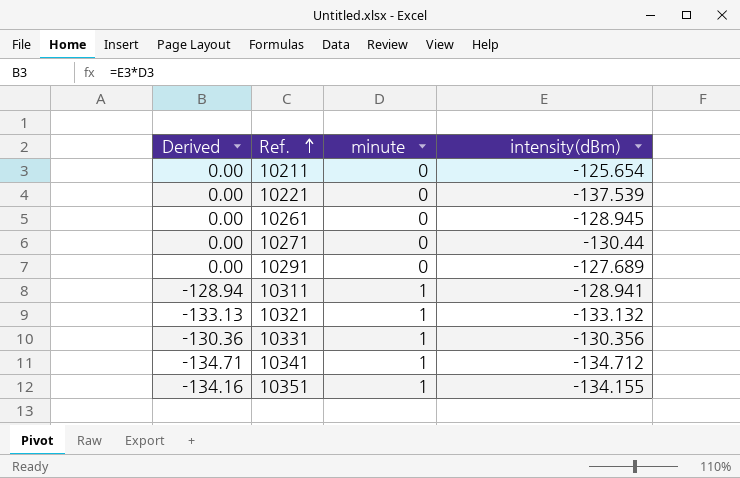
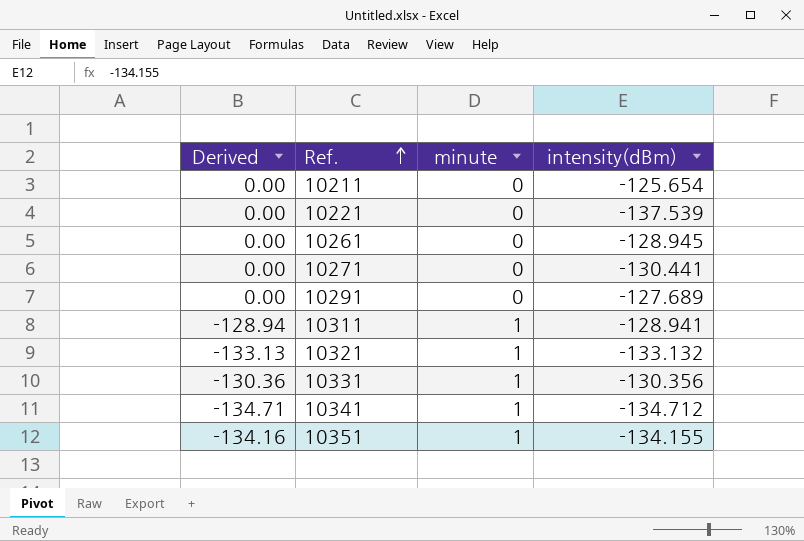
10271 | intensity(dBm): -130.44 -> -130.441

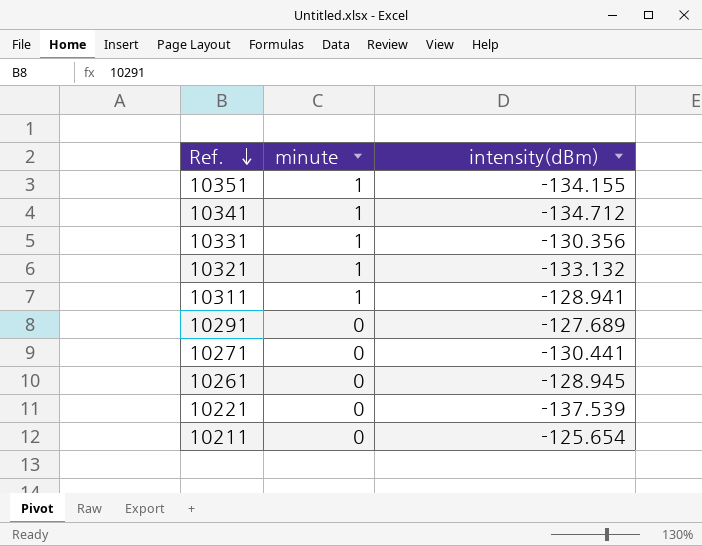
row order: Ref. ascending -> Ref. descending
column Derived | formula: [minute] * [intensity(dBm)] -> none

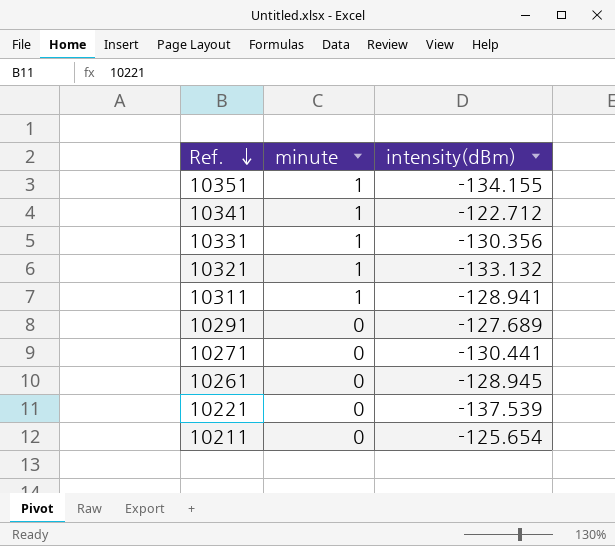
10341 | intensity(dBm): -134.712 -> -122.712

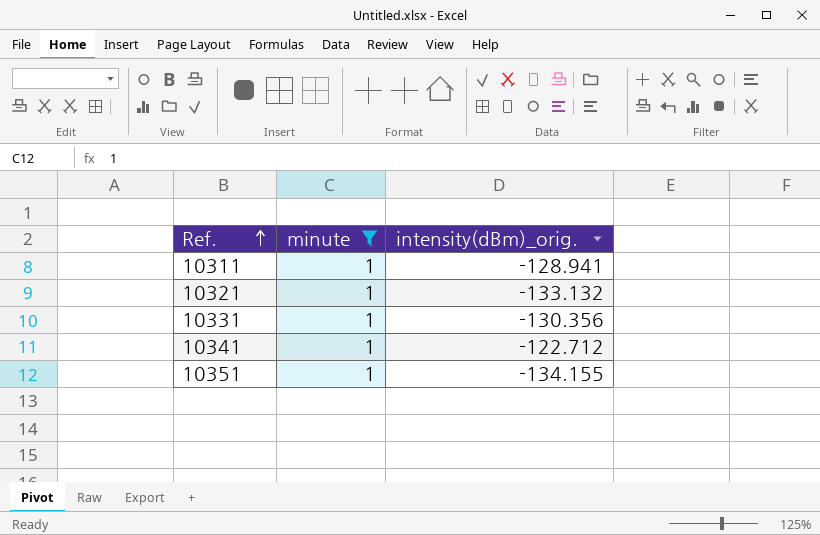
filter: none -> minute = 1
row order: Ref. descending -> Ref. ascending
column name: intensity(dBm) -> intensity(dBm)_orig.

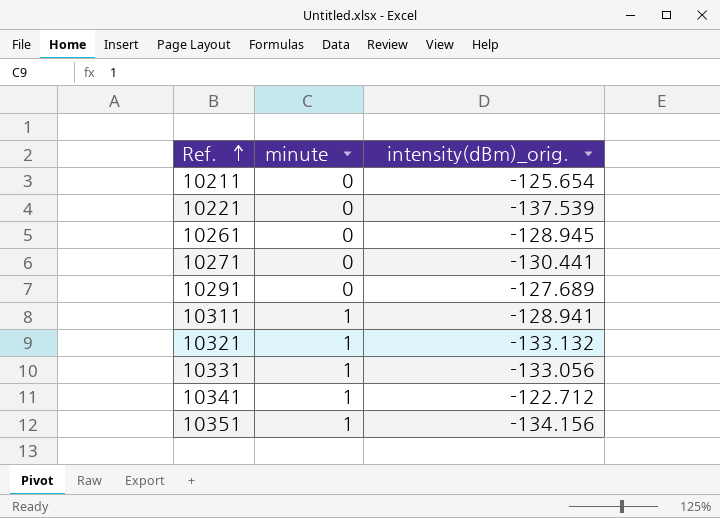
filter: minute = 1 -> none
10331 | intensity(dBm)_orig.: -130.356 -> -133.056
10351 | intensity(dBm)_orig.: -134.155 -> -134.156

